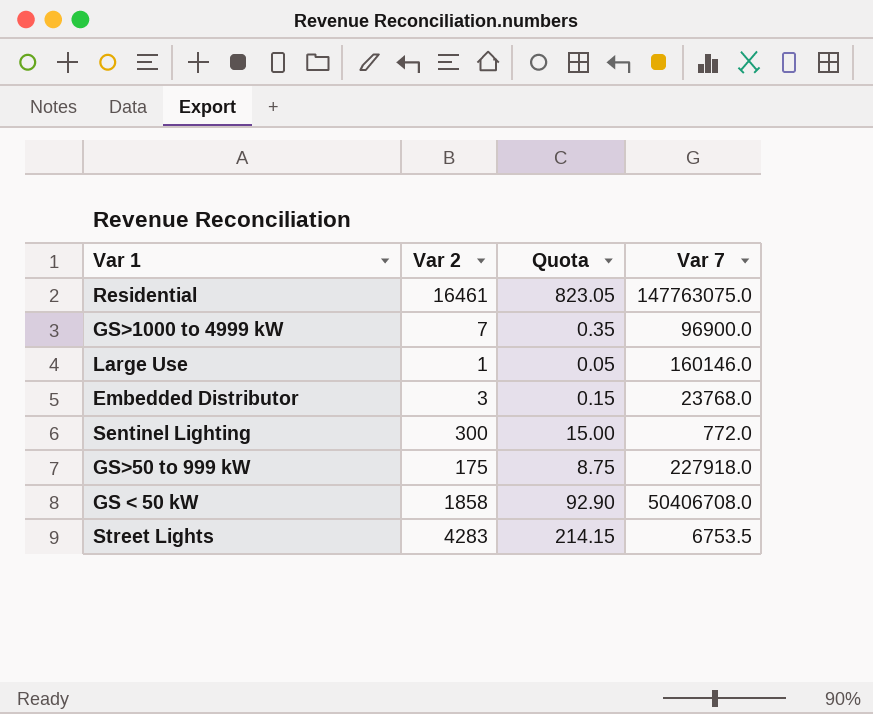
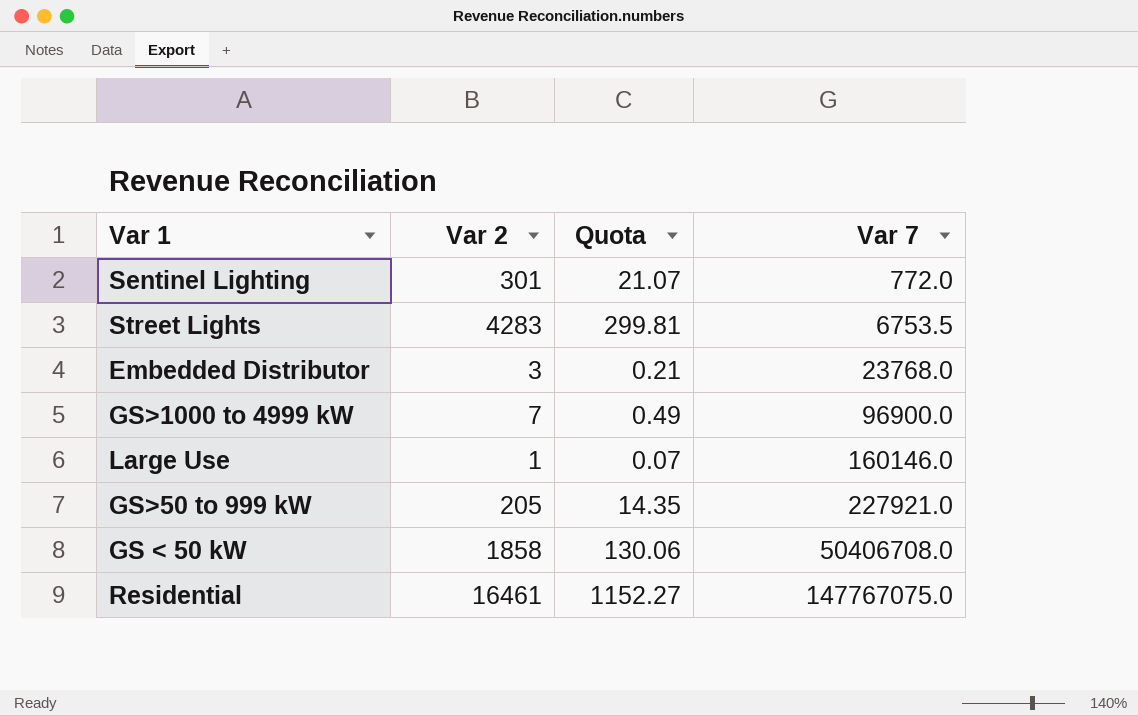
row order: none -> Var 7 ascending
column Quota | formula: [Var 2] * 0.05 -> [Var 2] * 0.07
Sentinel Lighting | Var 2: 300 -> 301
GS>50 to 999 kW | Var 2: 175 -> 205
GS>50 to 999 kW | Var 7: 227918.0 -> 227921.0
Residential | Var 7: 147763075.0 -> 147767075.0

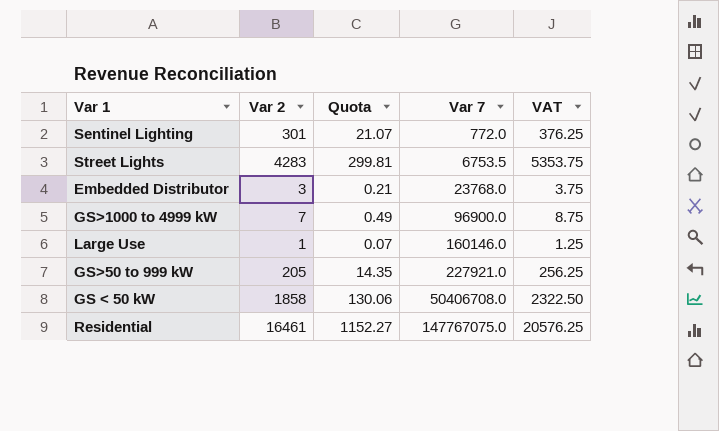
column VAT | formula: none -> [Var 2] * 1.25

